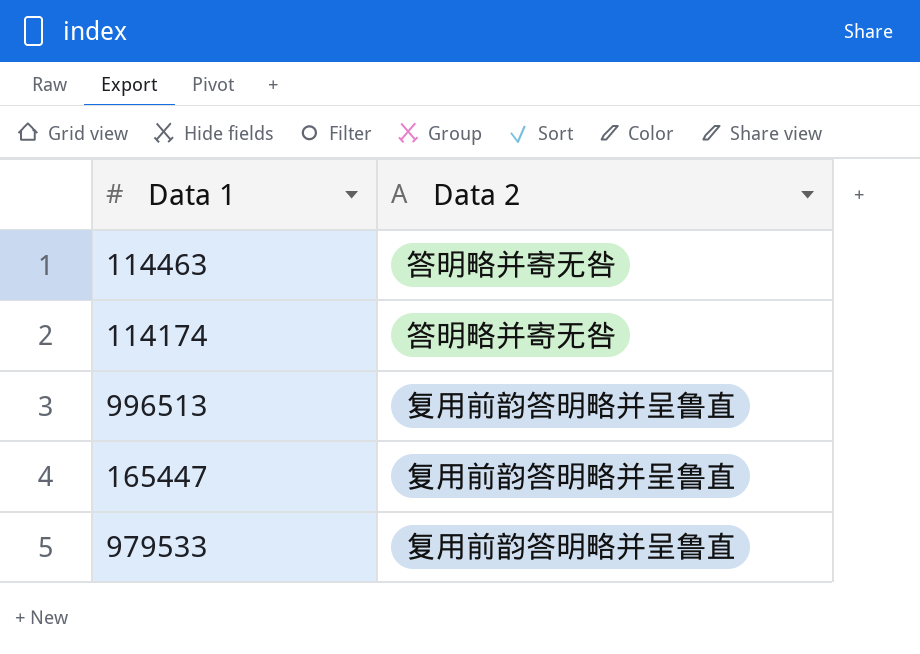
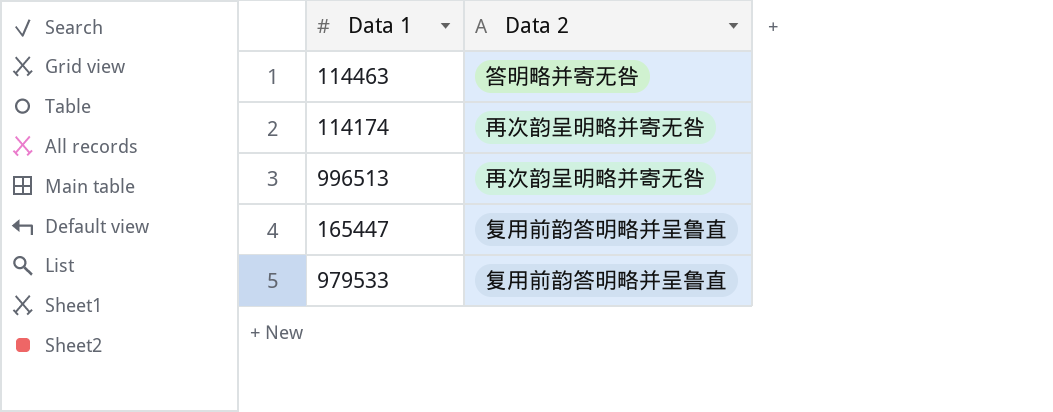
114174 | Data 2: 答明略并寄无咎 -> 再次韵呈明略并寄无咎
996513 | Data 2: 复用前韵答明略并呈鲁直 -> 再次韵呈明略并寄无咎

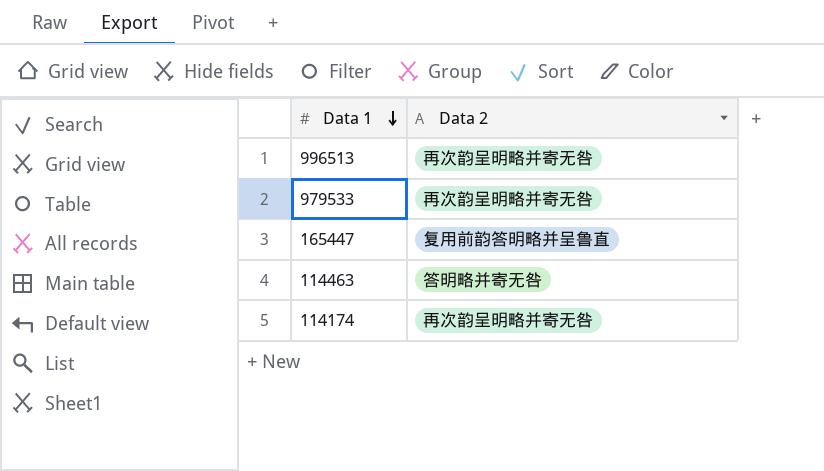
row order: none -> Data 1 descending
979533 | Data 2: 复用前韵答明略并呈鲁直 -> 再次韵呈明略并寄无咎

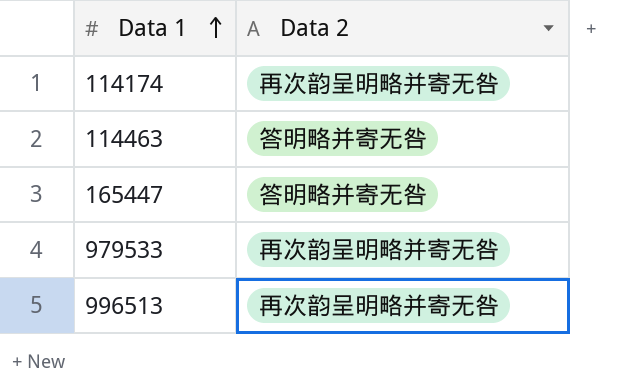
row order: Data 1 descending -> Data 1 ascending
165447 | Data 2: 复用前韵答明略并呈鲁直 -> 答明略并寄无咎

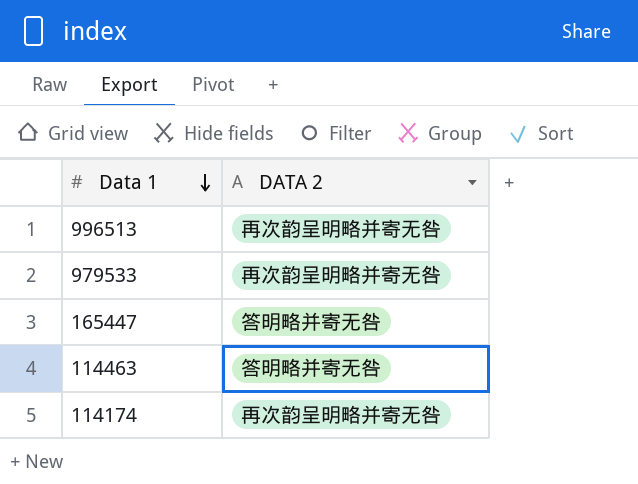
row order: Data 1 ascending -> Data 1 descending
column name: Data 2 -> DATA 2

